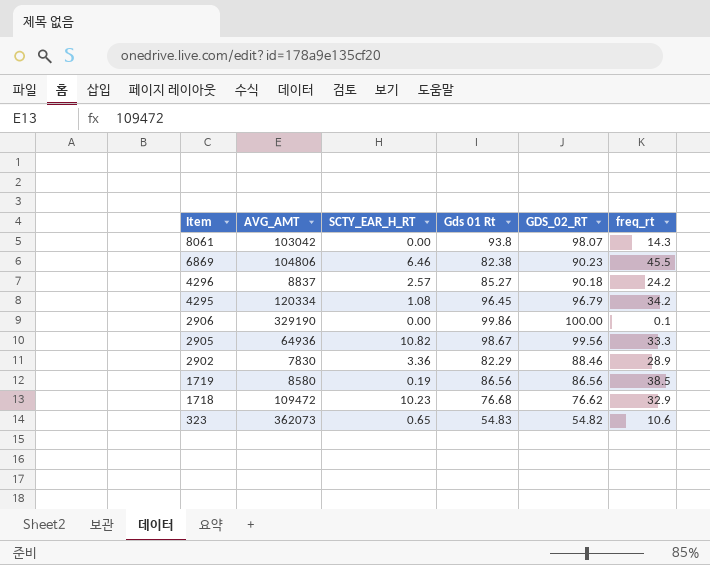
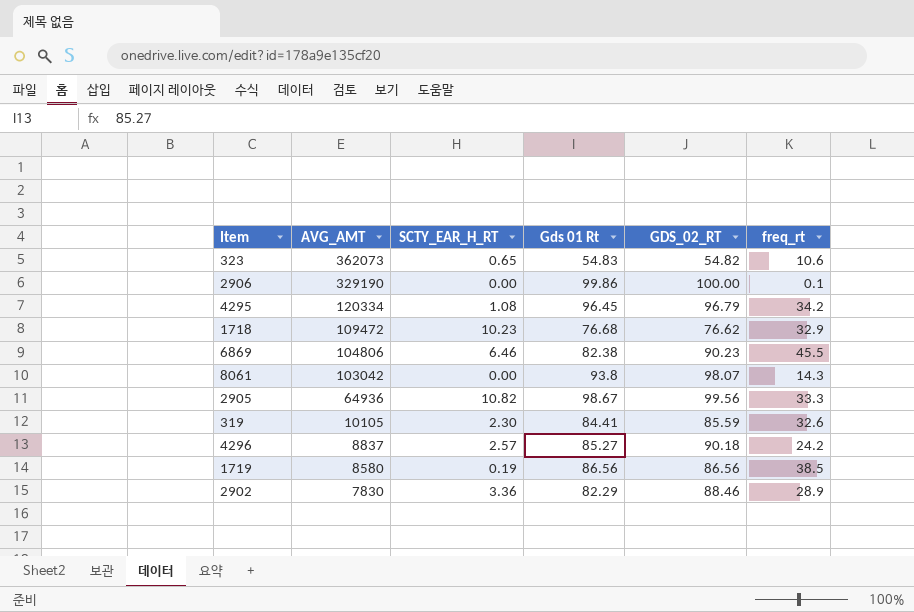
row order: Item descending -> AVG_AMT descending
row 319: none -> 10105 | 2.30 | 84.41 | 85.59 | 32.6

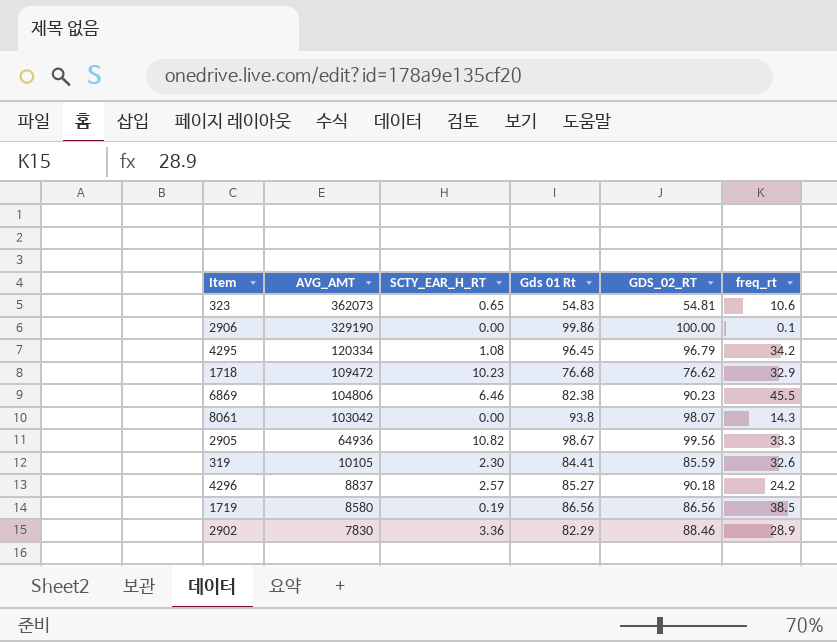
323 | GDS_02_RT: 54.82 -> 54.81

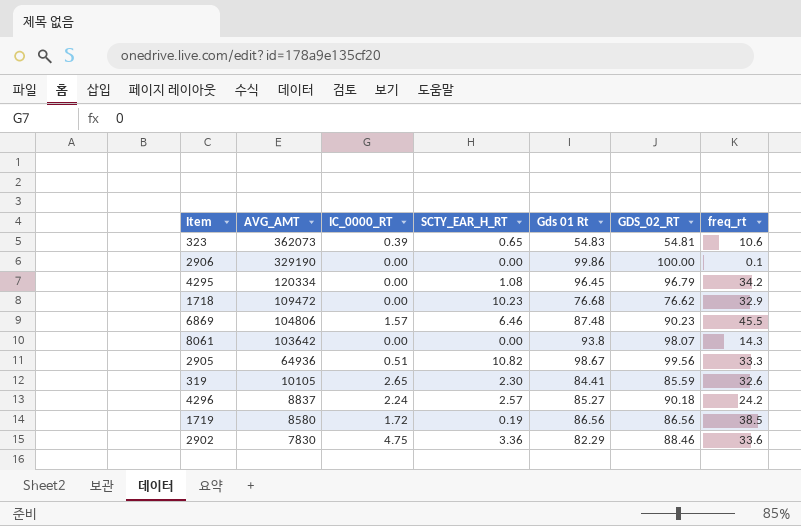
column IC_0000_RT | position: none -> 3
6869 | Gds 01 Rt: 82.38 -> 87.48
8061 | AVG_AMT: 103042 -> 103642
2902 | freq_rt: 28.9 -> 33.6

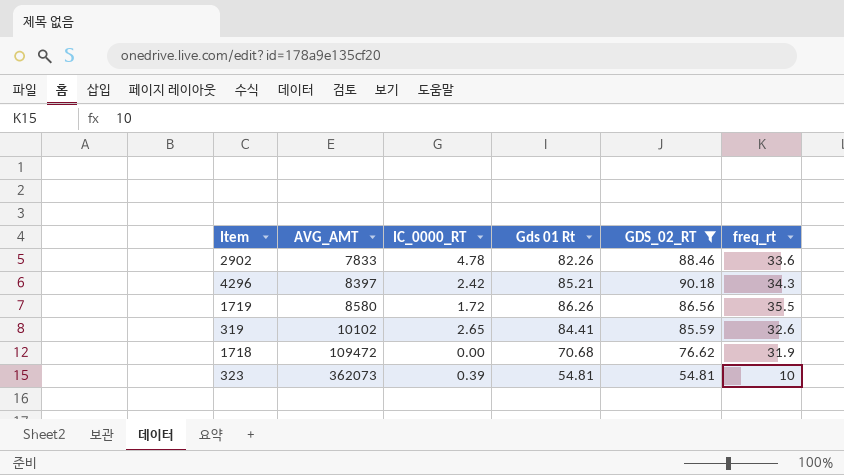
filter: none -> GDS_02_RT <= 90.18
row order: AVG_AMT descending -> AVG_AMT ascending
column SCTY_EAR_H_RT | position: 4 -> none
2902 | AVG_AMT: 7830 -> 7833
2902 | IC_0000_RT: 4.75 -> 4.78
2902 | Gds 01 Rt: 82.29 -> 82.26
4296 | AVG_AMT: 8837 -> 8397
4296 | IC_0000_RT: 2.24 -> 2.42
4296 | Gds 01 Rt: 85.27 -> 85.21
4296 | freq_rt: 24.2 -> 34.3
1719 | Gds 01 Rt: 86.56 -> 86.26
1719 | freq_rt: 38.5 -> 35.5
319 | AVG_AMT: 10105 -> 10102
1718 | Gds 01 Rt: 76.68 -> 70.68
1718 | freq_rt: 32.9 -> 31.9
323 | Gds 01 Rt: 54.83 -> 54.81
323 | freq_rt: 10.6 -> 10

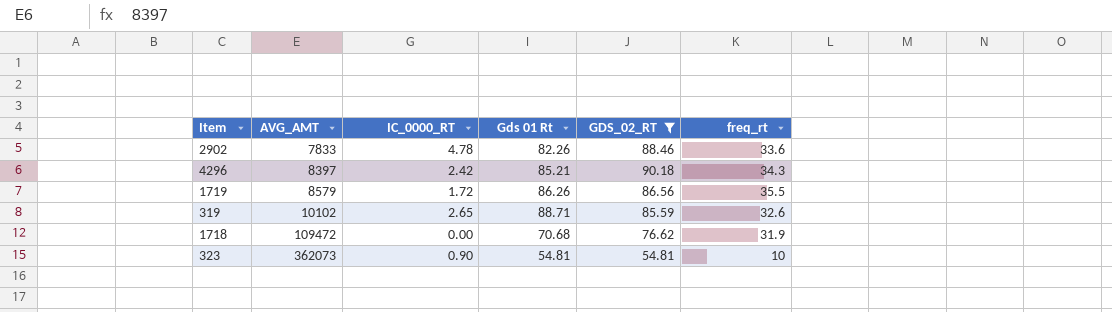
1719 | AVG_AMT: 8580 -> 8579
319 | Gds 01 Rt: 84.41 -> 88.71
323 | IC_0000_RT: 0.39 -> 0.90

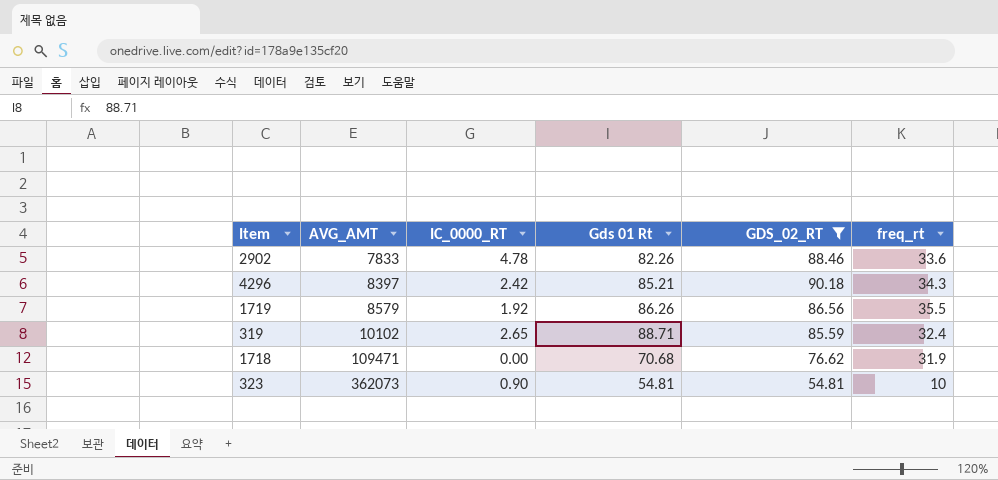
1719 | IC_0000_RT: 1.72 -> 1.92
319 | freq_rt: 32.6 -> 32.4
1718 | AVG_AMT: 109472 -> 109471

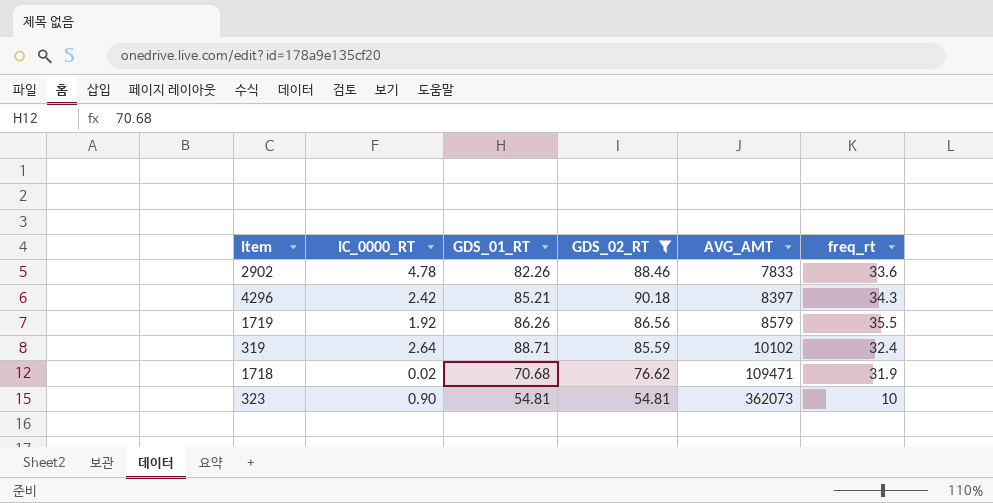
column name: Gds 01 Rt -> GDS_01_RT
column AVG_AMT | position: 2 -> 5
319 | IC_0000_RT: 2.65 -> 2.64
1718 | IC_0000_RT: 0.00 -> 0.02

